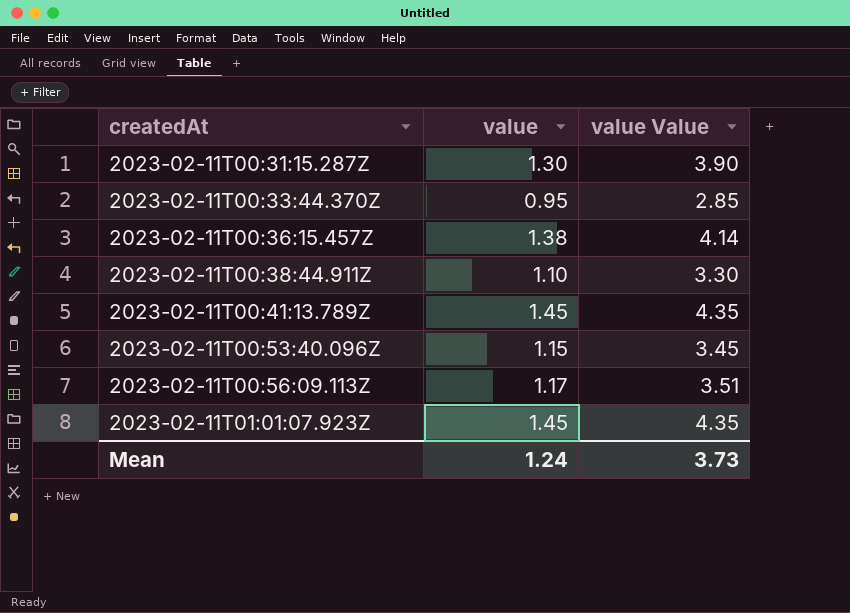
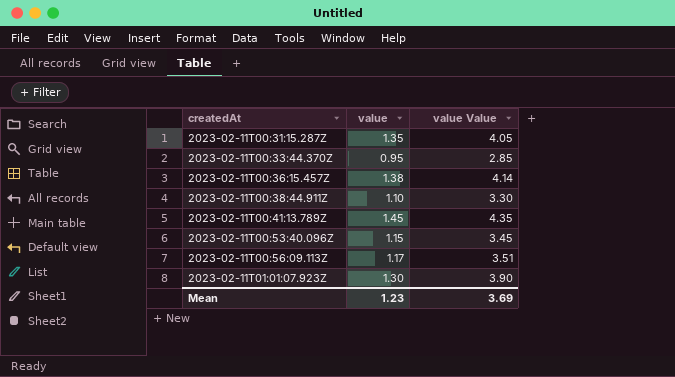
2023-02-11T00:31:15.287Z | value: 1.30 -> 1.35
2023-02-11T00:31:15.287Z | value Value: 3.90 -> 4.05
2023-02-11T01:01:07.923Z | value: 1.45 -> 1.30
2023-02-11T01:01:07.923Z | value Value: 4.35 -> 3.90
Mean | value: 1.24 -> 1.23
Mean | value Value: 3.73 -> 3.69

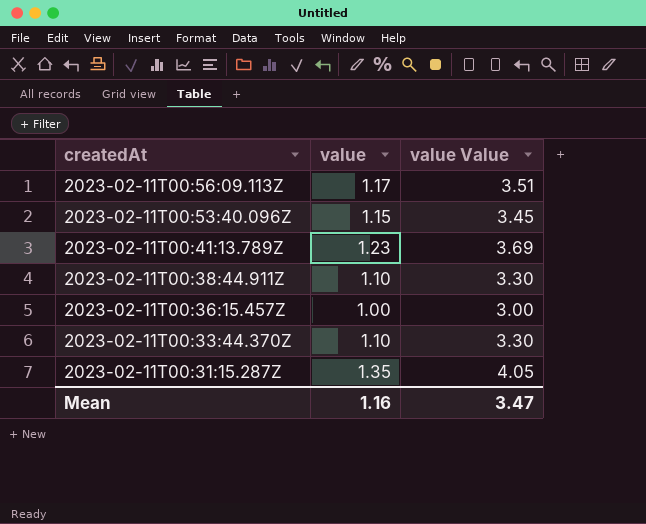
row order: createdAt ascending -> createdAt descending
row 2023-02-11T01:01:07.923Z: 1.30 | 3.90 -> none
2023-02-11T00:41:13.789Z | value: 1.45 -> 1.23
2023-02-11T00:41:13.789Z | value Value: 4.35 -> 3.69
2023-02-11T00:36:15.457Z | value: 1.38 -> 1.00
2023-02-11T00:36:15.457Z | value Value: 4.14 -> 3.00
2023-02-11T00:33:44.370Z | value: 0.95 -> 1.10
2023-02-11T00:33:44.370Z | value Value: 2.85 -> 3.30
Mean | value: 1.23 -> 1.16
Mean | value Value: 3.69 -> 3.47

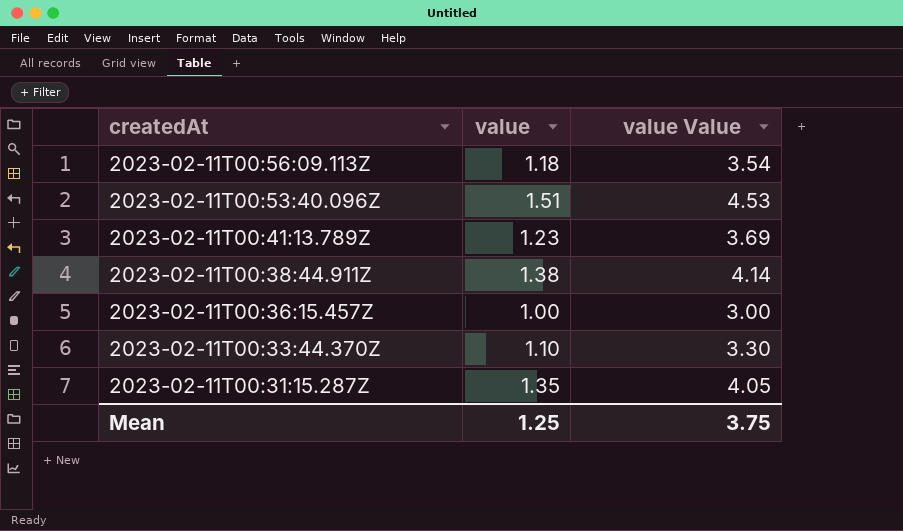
2023-02-11T00:56:09.113Z | value: 1.17 -> 1.18
2023-02-11T00:56:09.113Z | value Value: 3.51 -> 3.54
2023-02-11T00:53:40.096Z | value: 1.15 -> 1.51
2023-02-11T00:53:40.096Z | value Value: 3.45 -> 4.53
2023-02-11T00:38:44.911Z | value: 1.10 -> 1.38
2023-02-11T00:38:44.911Z | value Value: 3.30 -> 4.14
Mean | value: 1.16 -> 1.25
Mean | value Value: 3.47 -> 3.75

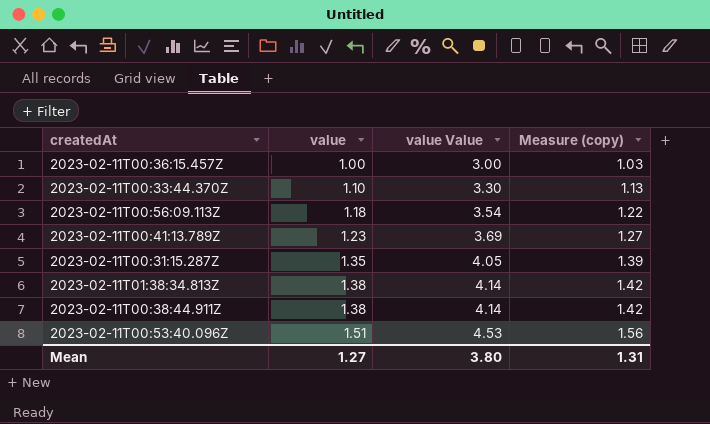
row order: createdAt descending -> value ascending
column Measure (copy) | formula: none -> [value] * 1.03
row 2023-02-11T01:38:34.813Z: none -> 1.38 | 4.14 | 1.42
Mean | value: 1.25 -> 1.27
Mean | value Value: 3.75 -> 3.80

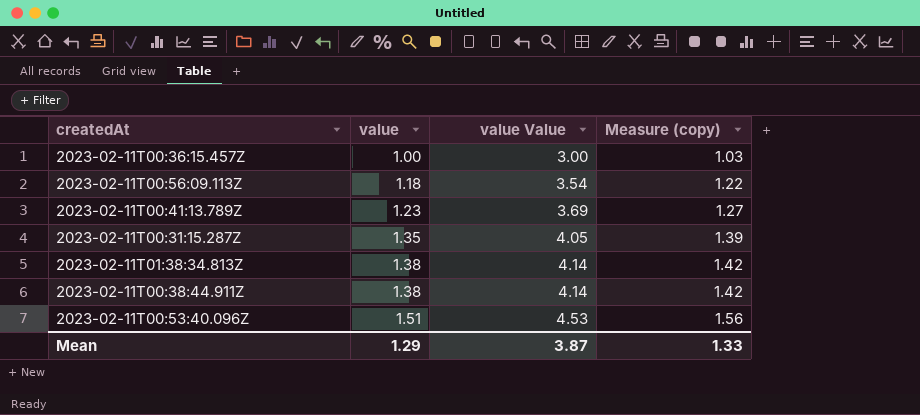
row 2023-02-11T00:33:44.370Z: 1.10 | 3.30 | 1.13 -> none
Mean | value: 1.27 -> 1.29
Mean | value Value: 3.80 -> 3.87
Mean | Measure (copy): 1.31 -> 1.33

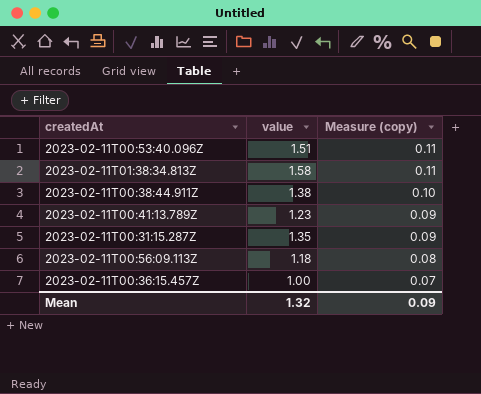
row order: value ascending -> Measure (copy) descending
column value Value | formula: [value] * 3 -> none
column Measure (copy) | formula: [value] * 1.03 -> [value] * 0.07
2023-02-11T01:38:34.813Z | value: 1.38 -> 1.58
Mean | value: 1.29 -> 1.32
Mean | Measure (copy): 1.33 -> 0.09

